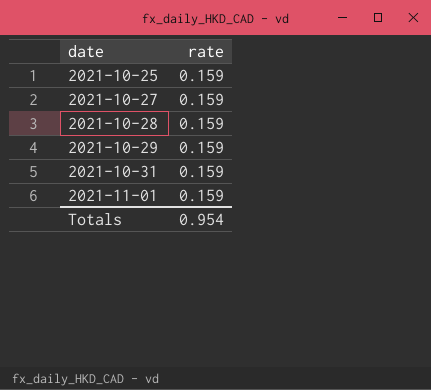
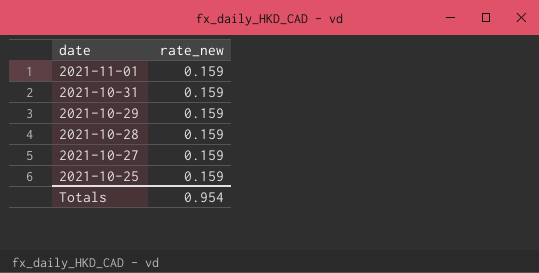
row order: date ascending -> date descending
column name: rate -> rate_new

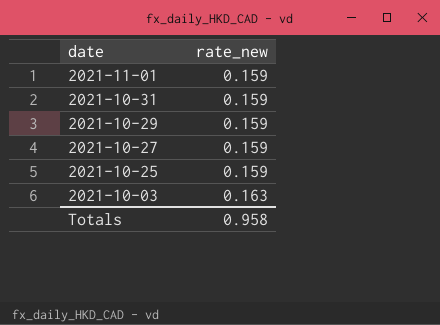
row 2021-10-28: 0.159 -> none
row 2021-10-03: none -> 0.163
Totals | rate_new: 0.954 -> 0.958

